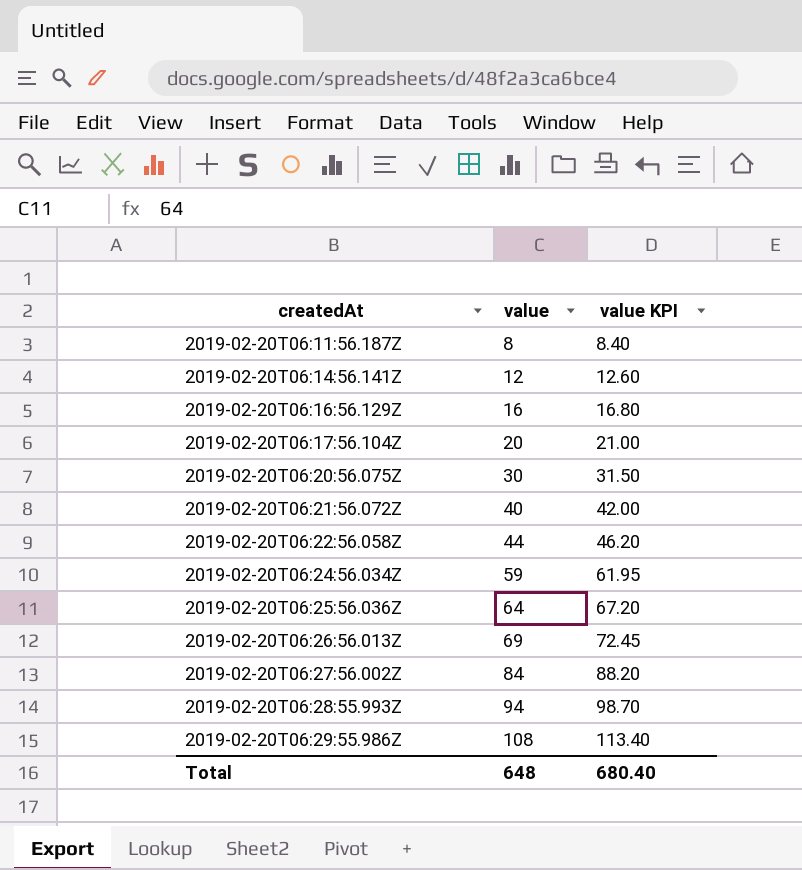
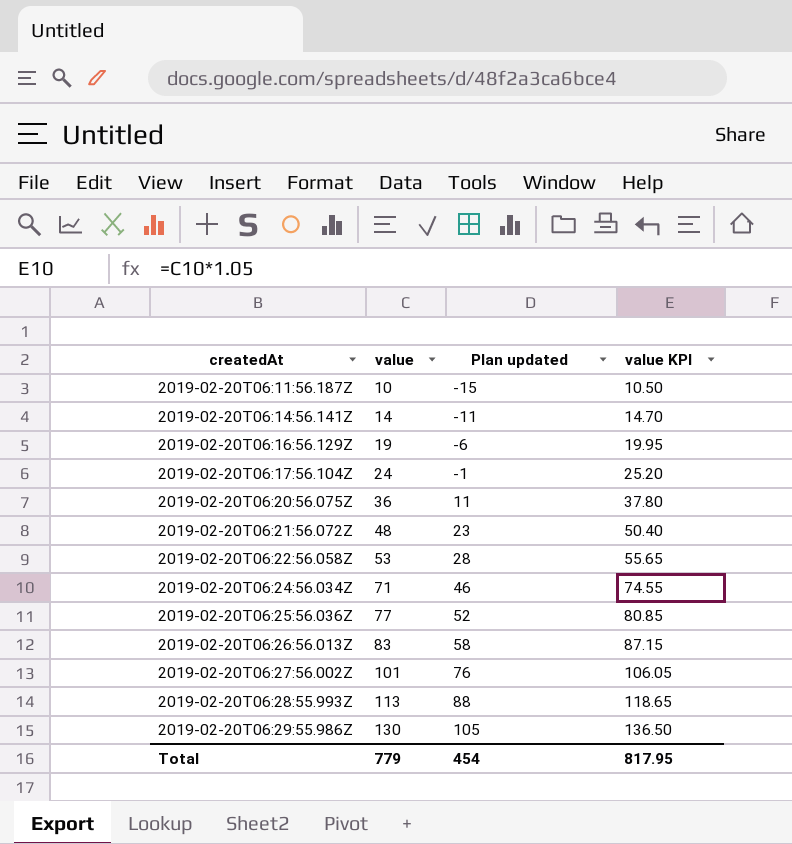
column Plan updated | formula: none -> [value] - 25
2019-02-20T06:11:56.187Z | value: 8 -> 10
2019-02-20T06:11:56.187Z | value KPI: 8.40 -> 10.50
2019-02-20T06:14:56.141Z | value: 12 -> 14
2019-02-20T06:14:56.141Z | value KPI: 12.60 -> 14.70
2019-02-20T06:16:56.129Z | value: 16 -> 19
2019-02-20T06:16:56.129Z | value KPI: 16.80 -> 19.95
2019-02-20T06:17:56.104Z | value: 20 -> 24
2019-02-20T06:17:56.104Z | value KPI: 21.00 -> 25.20
2019-02-20T06:20:56.075Z | value: 30 -> 36
2019-02-20T06:20:56.075Z | value KPI: 31.50 -> 37.80
2019-02-20T06:21:56.072Z | value: 40 -> 48
2019-02-20T06:21:56.072Z | value KPI: 42.00 -> 50.40
2019-02-20T06:22:56.058Z | value: 44 -> 53
2019-02-20T06:22:56.058Z | value KPI: 46.20 -> 55.65
2019-02-20T06:24:56.034Z | value: 59 -> 71
2019-02-20T06:24:56.034Z | value KPI: 61.95 -> 74.55
2019-02-20T06:25:56.036Z | value: 64 -> 77
2019-02-20T06:25:56.036Z | value KPI: 67.20 -> 80.85
2019-02-20T06:26:56.013Z | value: 69 -> 83
2019-02-20T06:26:56.013Z | value KPI: 72.45 -> 87.15
2019-02-20T06:27:56.002Z | value: 84 -> 101
2019-02-20T06:27:56.002Z | value KPI: 88.20 -> 106.05
2019-02-20T06:28:55.993Z | value: 94 -> 113
2019-02-20T06:28:55.993Z | value KPI: 98.70 -> 118.65
2019-02-20T06:29:55.986Z | value: 108 -> 130
2019-02-20T06:29:55.986Z | value KPI: 113.40 -> 136.50
Total | value: 648 -> 779
Total | value KPI: 680.40 -> 817.95

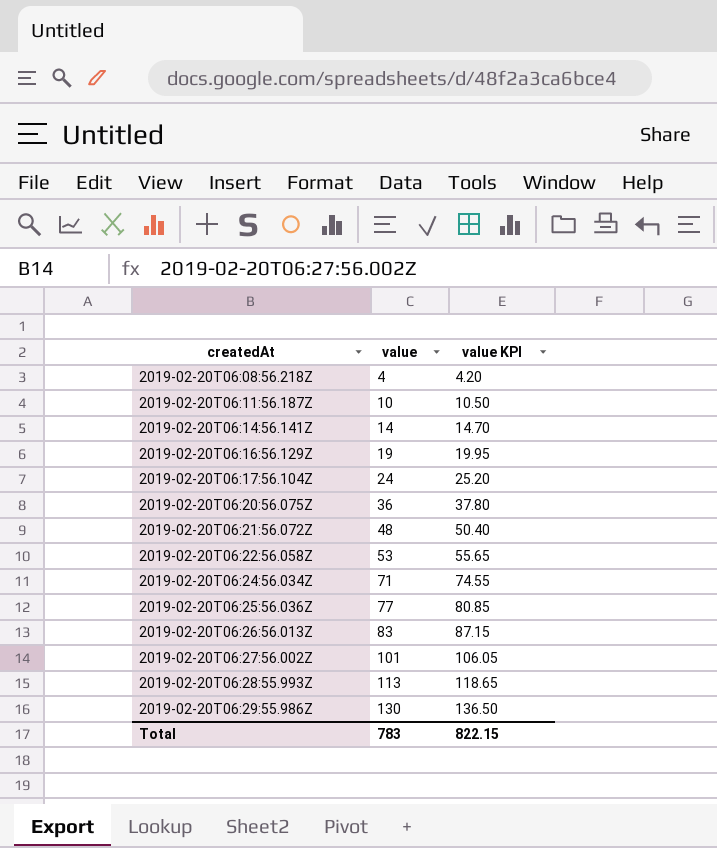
column Plan updated | formula: [value] - 25 -> none
row 2019-02-20T06:08:56.218Z: none -> 4 | 4.20
Total | value: 779 -> 783
Total | value KPI: 817.95 -> 822.15

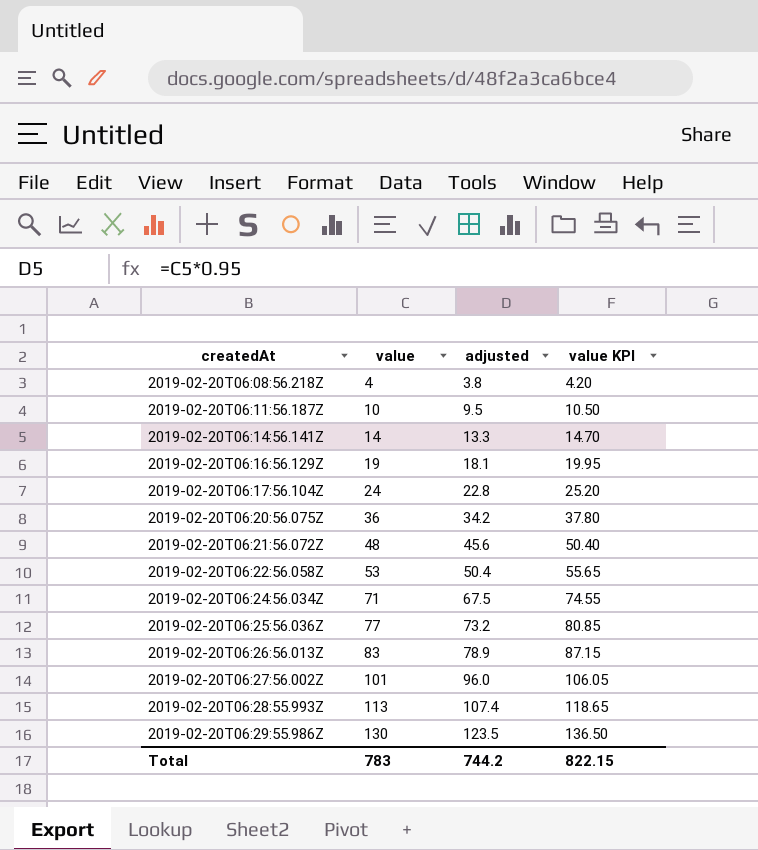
column adjusted | formula: none -> [value] * 0.95

